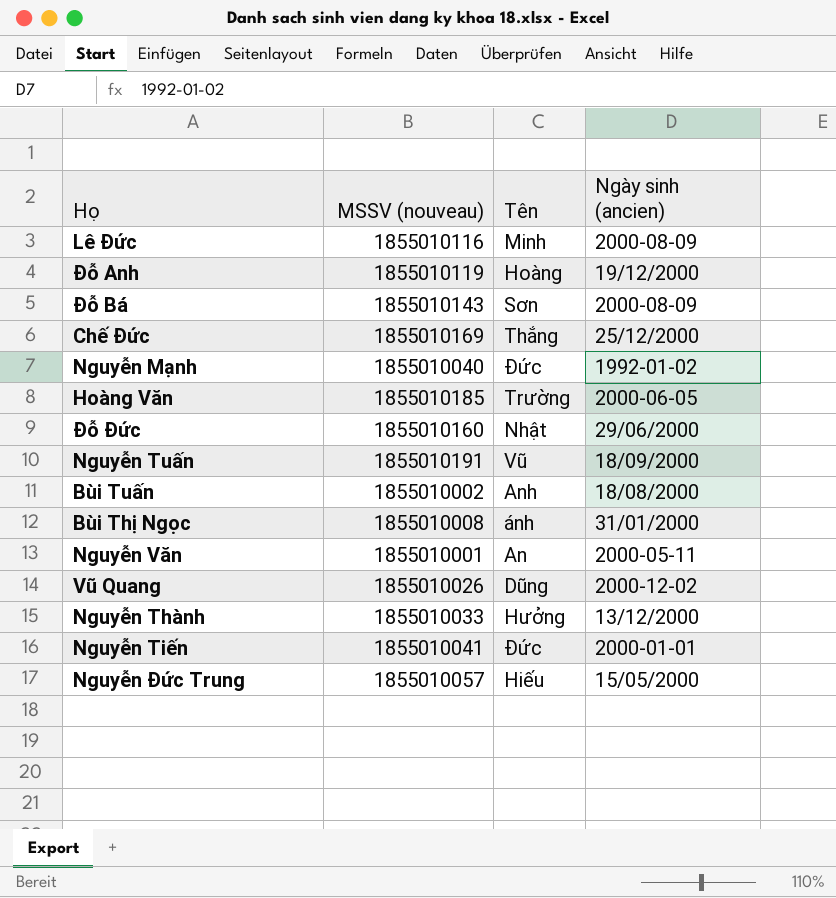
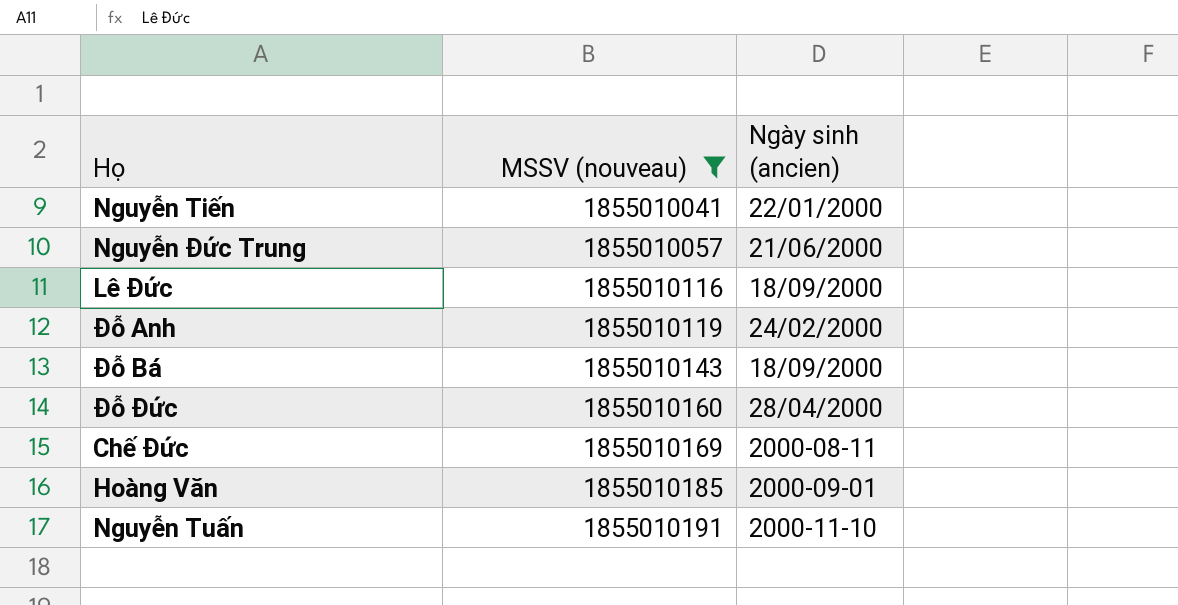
filter: none -> MSSV (nouveau) >= 1855010041
row order: none -> MSSV (nouveau) ascending
column Tên | position: 3 -> none
Nguyễn Tiến | Ngày sinh (ancien): 2000-01-01 -> 22/01/2000
Nguyễn Đức Trung | Ngày sinh (ancien): 15/05/2000 -> 21/06/2000
Lê Đức | Ngày sinh (ancien): 2000-08-09 -> 18/09/2000
Đỗ Anh | Ngày sinh (ancien): 19/12/2000 -> 24/02/2000
Đỗ Bá | Ngày sinh (ancien): 2000-08-09 -> 18/09/2000
Đỗ Đức | Ngày sinh (ancien): 29/06/2000 -> 28/04/2000
Chế Đức | Ngày sinh (ancien): 25/12/2000 -> 2000-08-11
Hoàng Văn | Ngày sinh (ancien): 2000-06-05 -> 2000-09-01
Nguyễn Tuấn | Ngày sinh (ancien): 18/09/2000 -> 2000-11-10

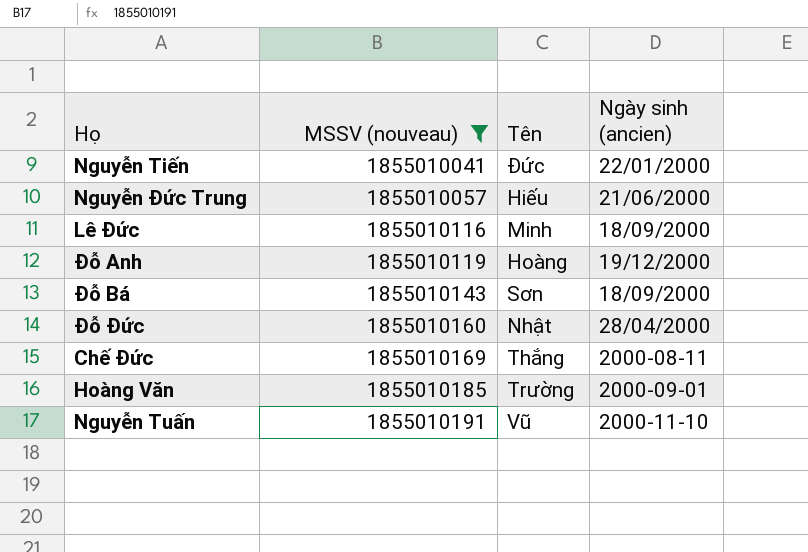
column Tên | position: none -> 3
Đỗ Anh | Ngày sinh (ancien): 24/02/2000 -> 19/12/2000

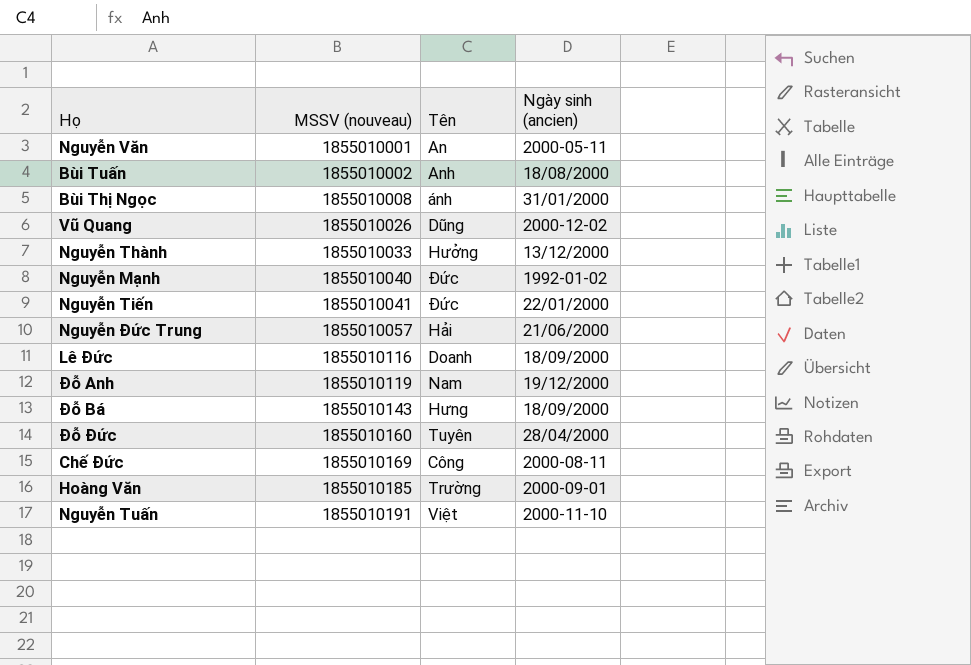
filter: MSSV (nouveau) >= 1855010041 -> none
Nguyễn Đức Trung | Tên: Hiếu -> Hải
Lê Đức | Tên: Minh -> Doanh
Đỗ Anh | Tên: Hoàng -> Nam
Đỗ Bá | Tên: Sơn -> Hưng
Đỗ Đức | Tên: Nhật -> Tuyên
Chế Đức | Tên: Thắng -> Công
Nguyễn Tuấn | Tên: Vũ -> Việt

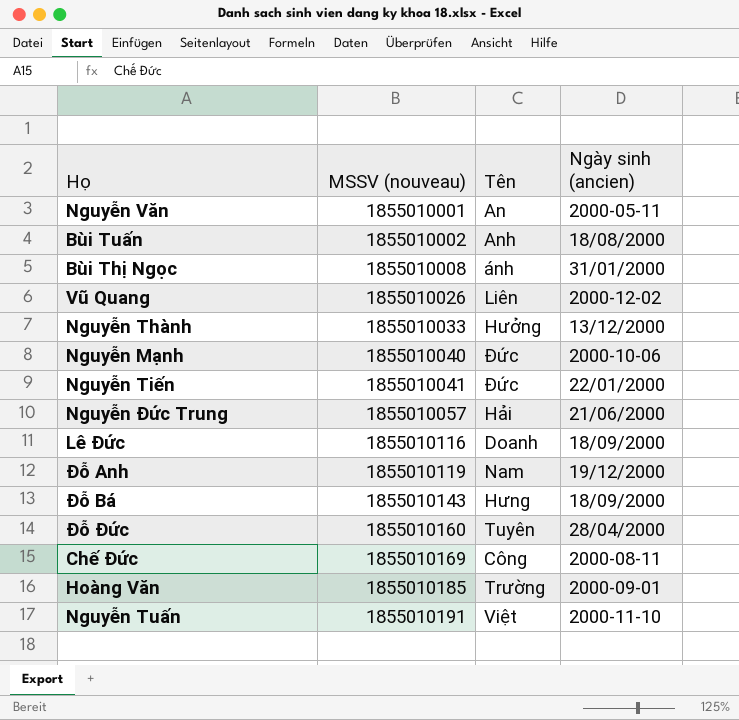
Vũ Quang | Tên: Dũng -> Liên
Nguyễn Mạnh | Ngày sinh (ancien): 1992-01-02 -> 2000-10-06

